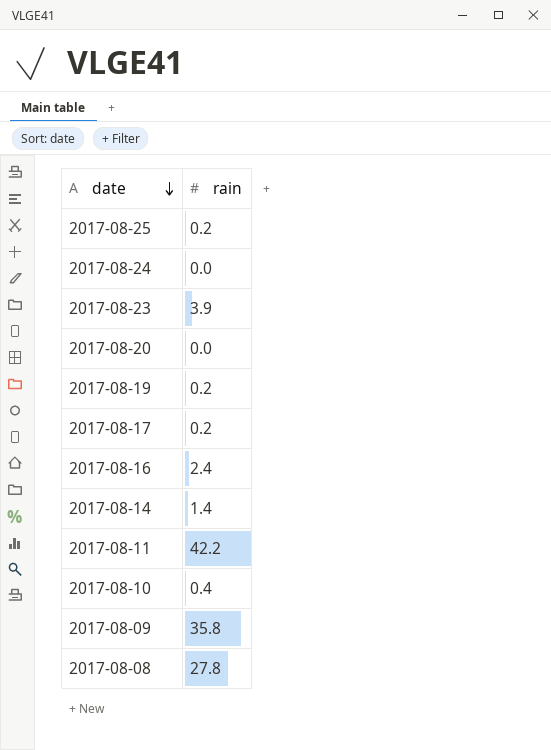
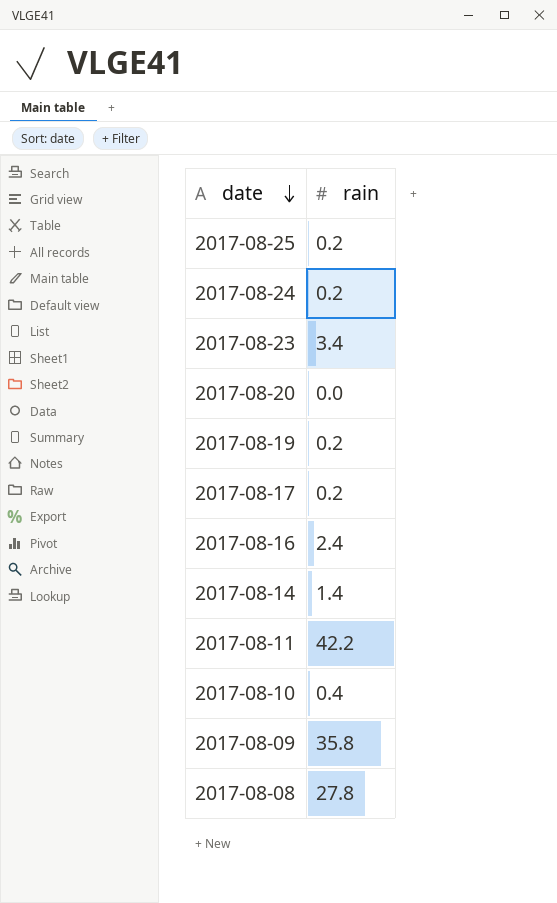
2017-08-24 | rain: 0.0 -> 0.2
2017-08-23 | rain: 3.9 -> 3.4

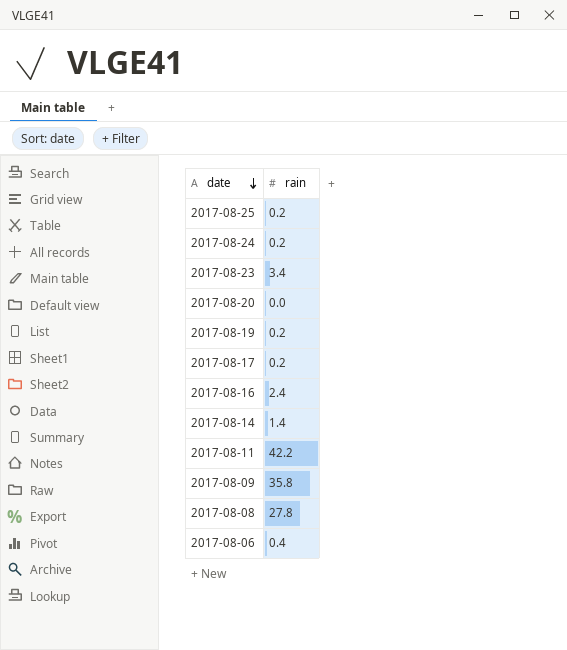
row 2017-08-10: 0.4 -> none
row 2017-08-06: none -> 0.4

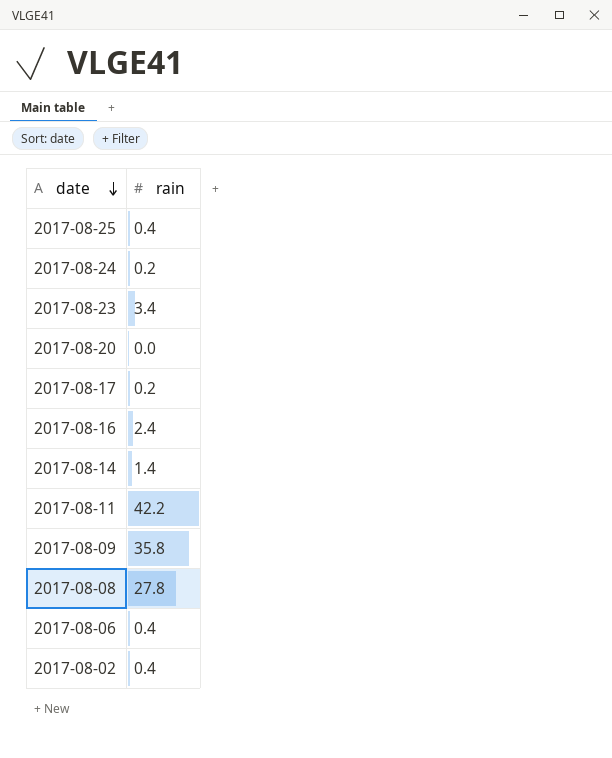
row 2017-08-19: 0.2 -> none
2017-08-25 | rain: 0.2 -> 0.4
row 2017-08-02: none -> 0.4

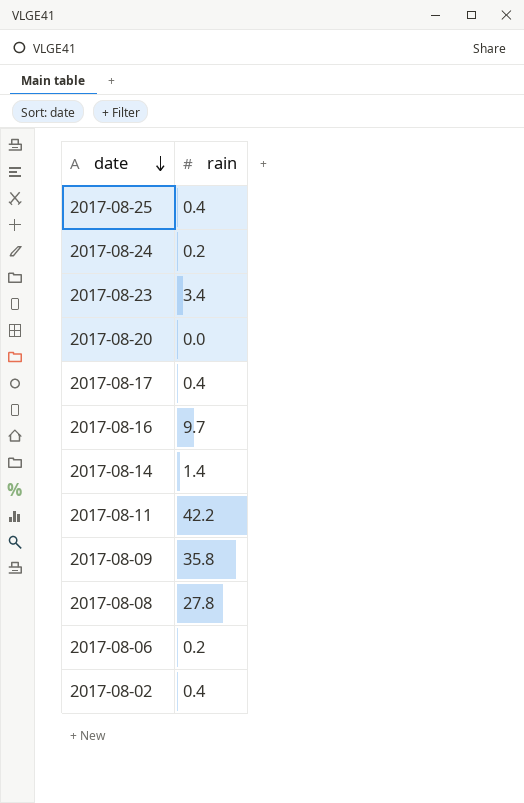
2017-08-17 | rain: 0.2 -> 0.4
2017-08-16 | rain: 2.4 -> 9.7
2017-08-06 | rain: 0.4 -> 0.2

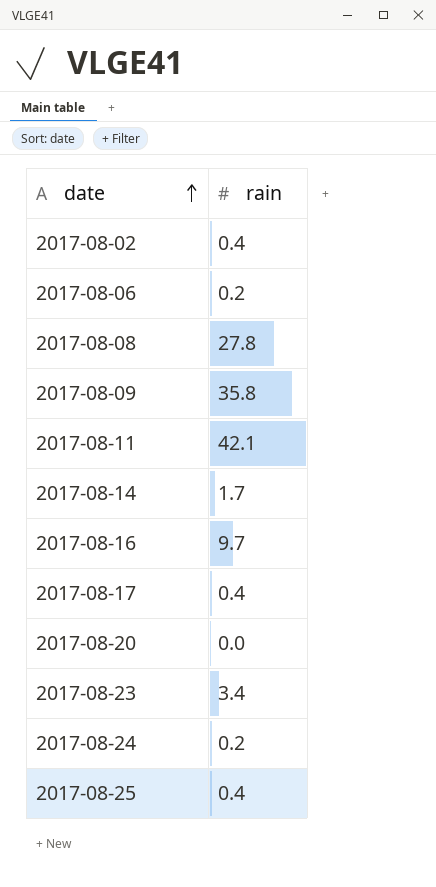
row order: date descending -> date ascending
2017-08-11 | rain: 42.2 -> 42.1
2017-08-14 | rain: 1.4 -> 1.7

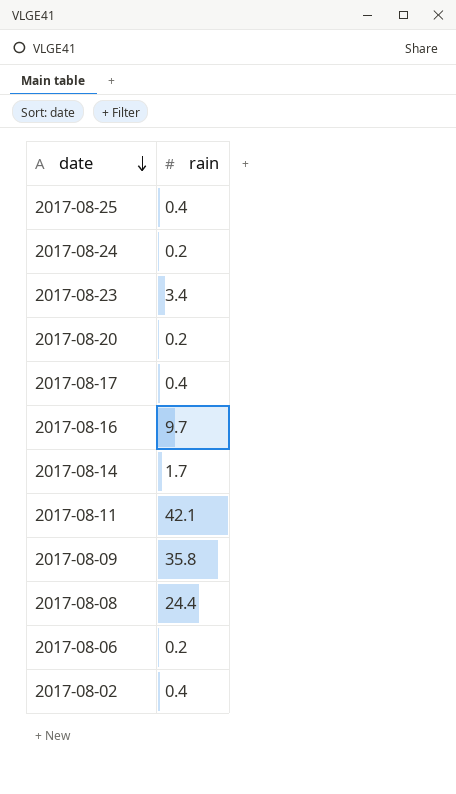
row order: date ascending -> date descending
2017-08-20 | rain: 0.0 -> 0.2
2017-08-08 | rain: 27.8 -> 24.4

